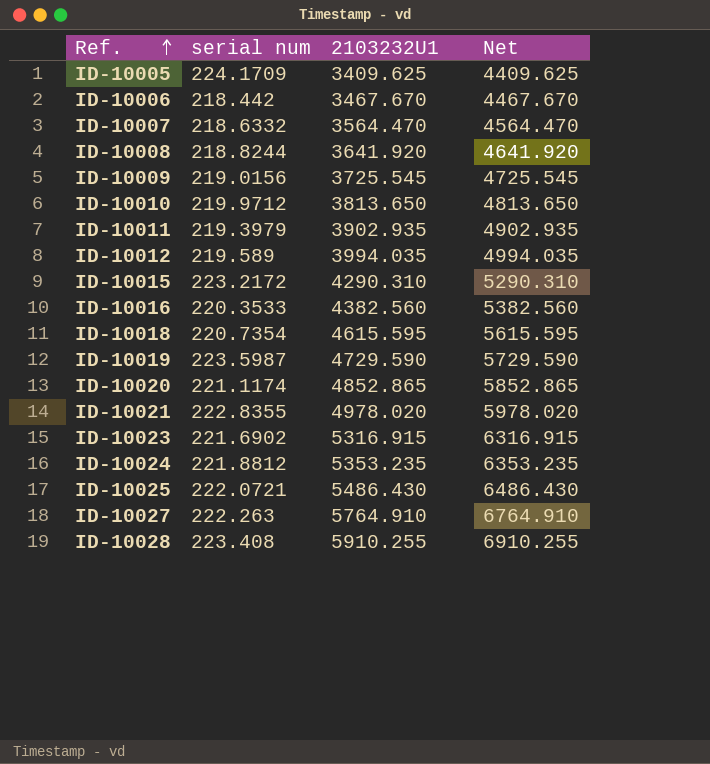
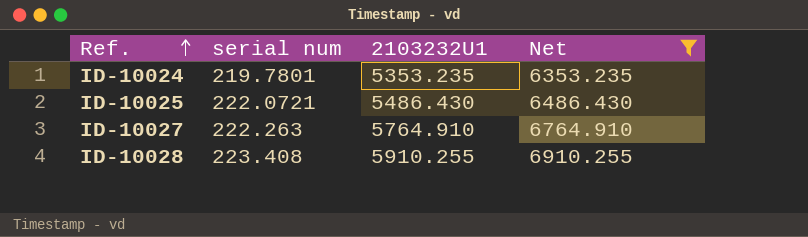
filter: none -> Net >= 6353.235
ID-10024 | serial num: 221.8812 -> 219.7801

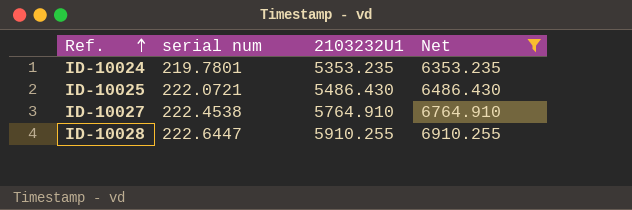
ID-10027 | serial num: 222.263 -> 222.4538
ID-10028 | serial num: 223.408 -> 222.6447

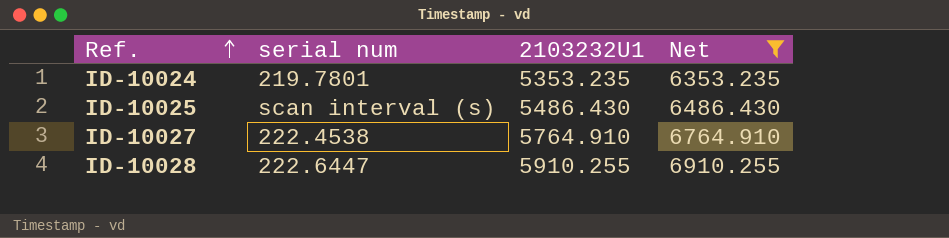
ID-10025 | serial num: 222.0721 -> scan interval (s)

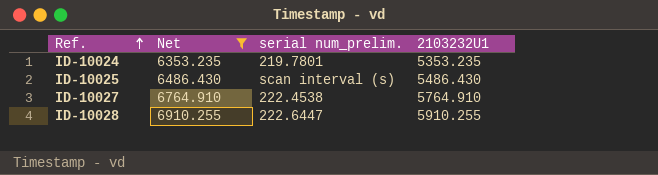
column Net | position: 4 -> 2
column name: serial num -> serial num_prelim.

